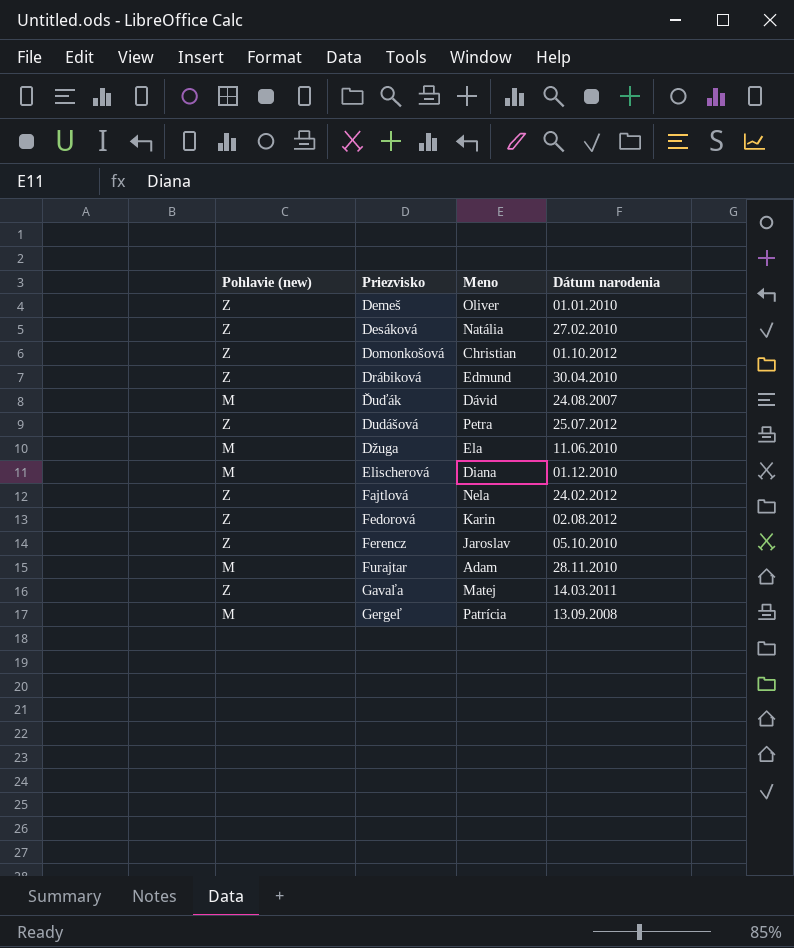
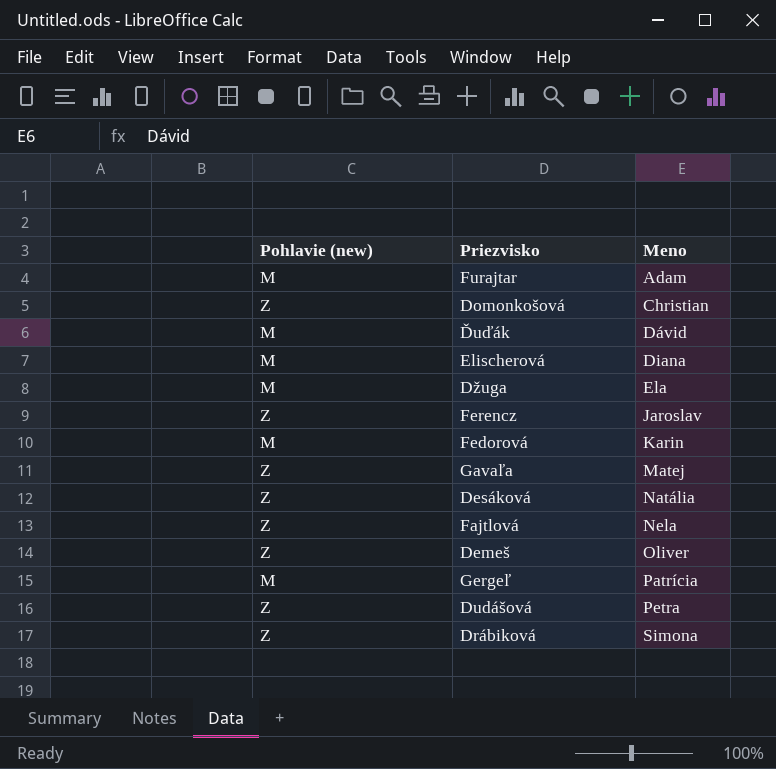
row order: Priezvisko ascending -> Meno ascending
column Dátum narodenia | position: 4 -> none
Fedorová | Pohlavie (new): Z -> M
Drábiková | Meno: Edmund -> Simona

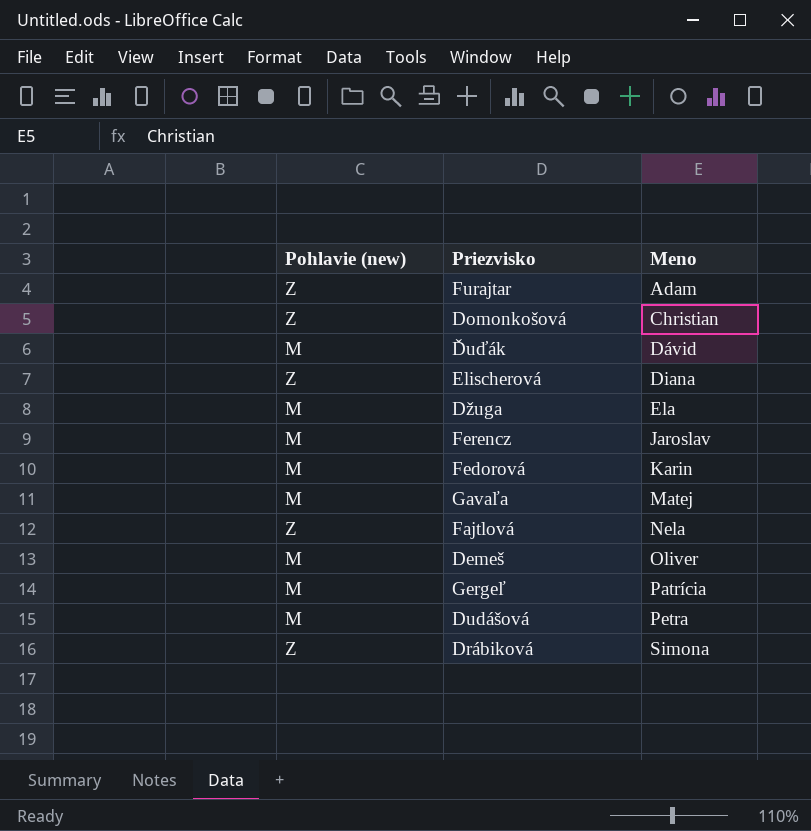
row Desáková: Z | Natália -> none
Furajtar | Pohlavie (new): M -> Z
Elischerová | Pohlavie (new): M -> Z
Ferencz | Pohlavie (new): Z -> M
Gavaľa | Pohlavie (new): Z -> M
Demeš | Pohlavie (new): Z -> M
Dudášová | Pohlavie (new): Z -> M

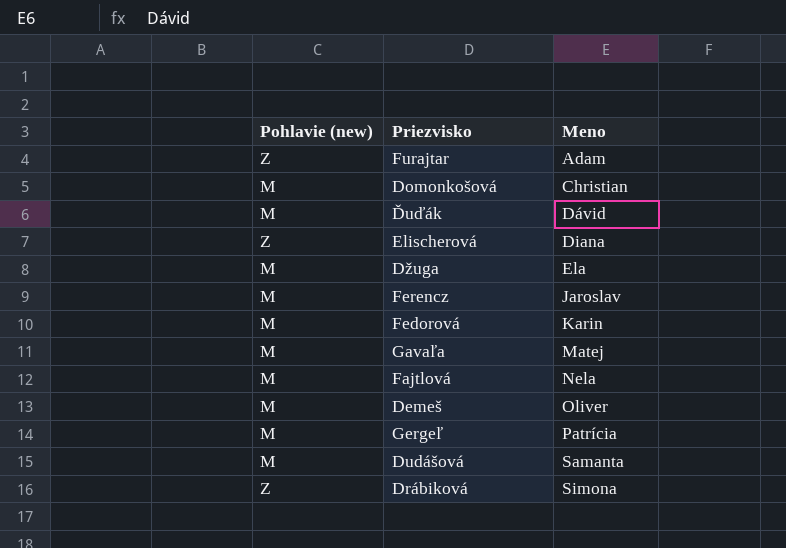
Domonkošová | Pohlavie (new): Z -> M
Fajtlová | Pohlavie (new): Z -> M
Dudášová | Meno: Petra -> Samanta

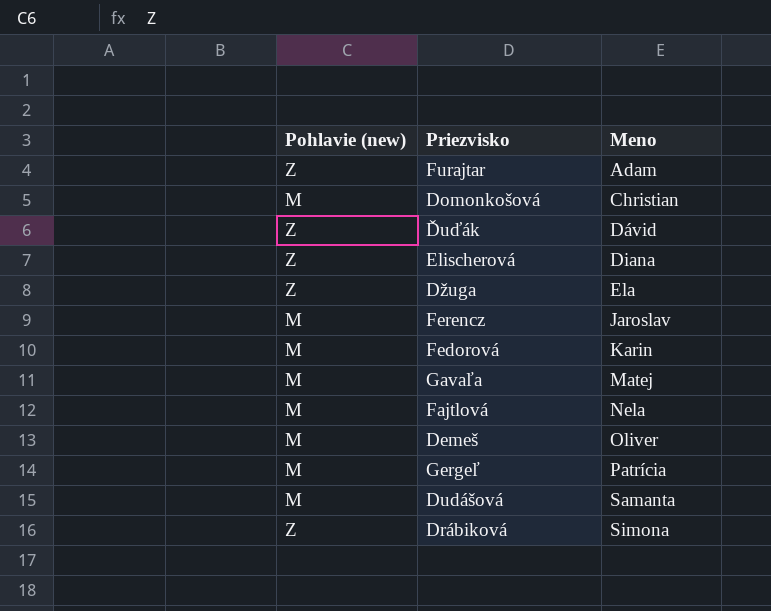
Ďuďák | Pohlavie (new): M -> Z
Džuga | Pohlavie (new): M -> Z

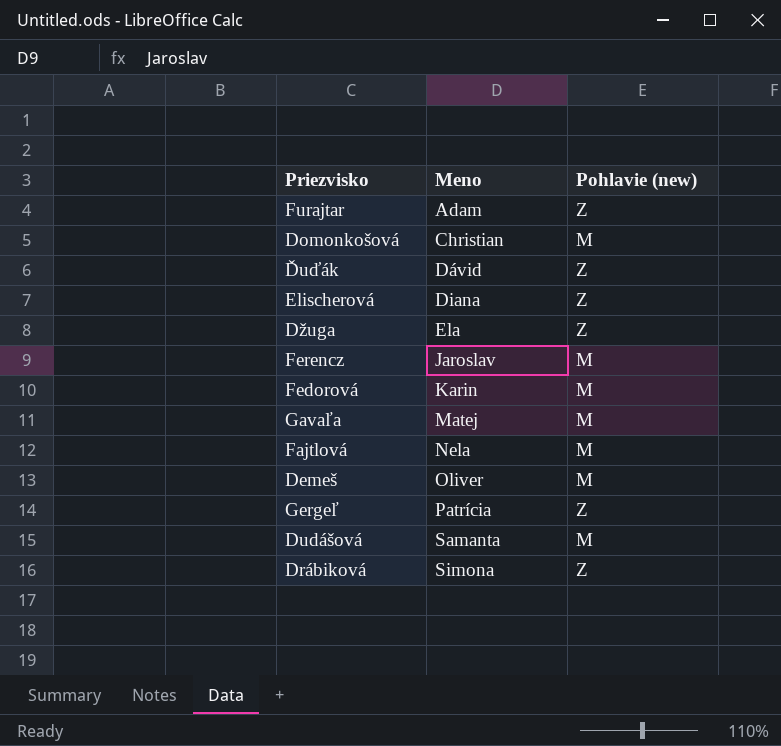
column Pohlavie (new) | position: 1 -> 3
Gergeľ | Pohlavie (new): M -> Z

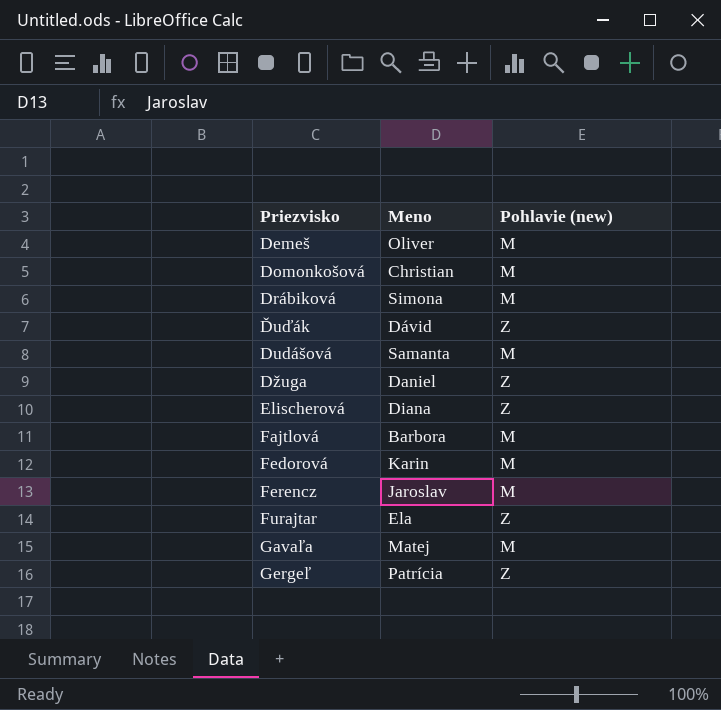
row order: Meno ascending -> Priezvisko ascending
Drábiková | Pohlavie (new): Z -> M
Džuga | Meno: Ela -> Daniel
Fajtlová | Meno: Nela -> Barbora
Furajtar | Meno: Adam -> Ela

